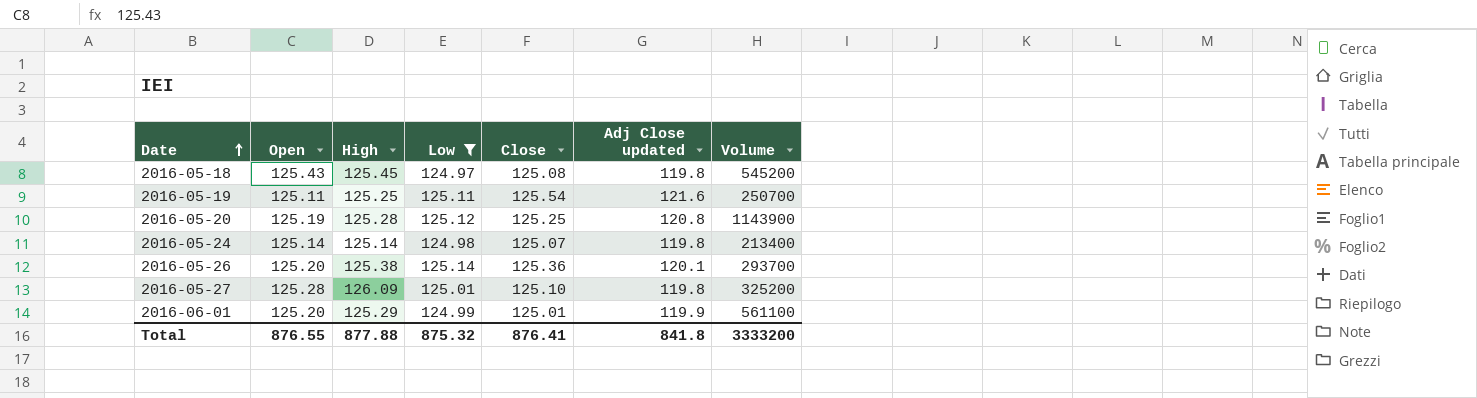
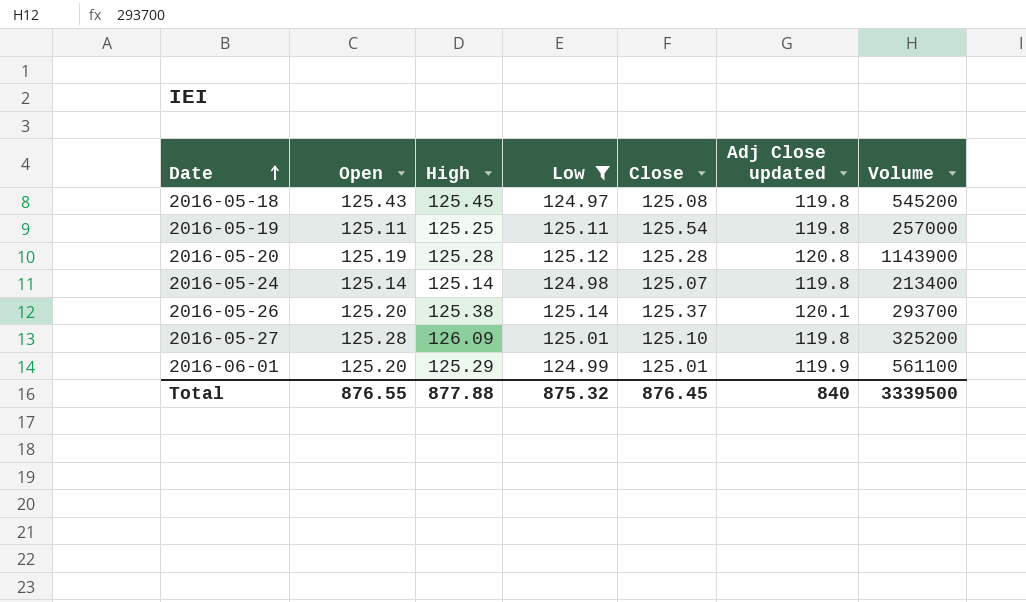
2016-05-19 | Adj Close updated: 121.6 -> 119.8
2016-05-19 | Volume: 250700 -> 257000
2016-05-20 | Close: 125.25 -> 125.28
2016-05-26 | Close: 125.36 -> 125.37
Total | Close: 876.41 -> 876.45
Total | Adj Close updated: 841.8 -> 840
Total | Volume: 3333200 -> 3339500

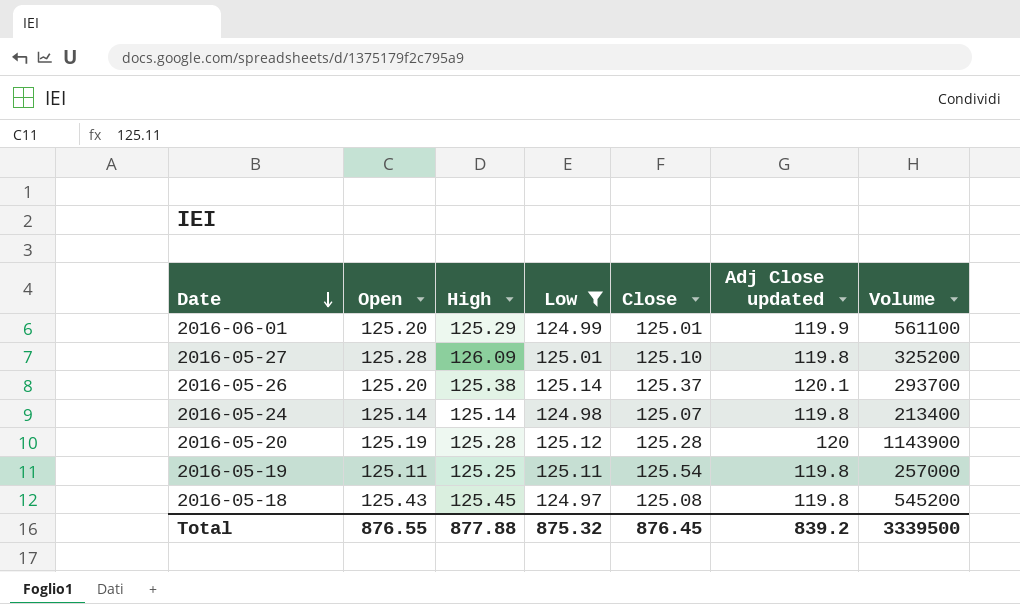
row order: Date ascending -> Date descending
2016-05-20 | Adj Close updated: 120.8 -> 120
Total | Adj Close updated: 840 -> 839.2

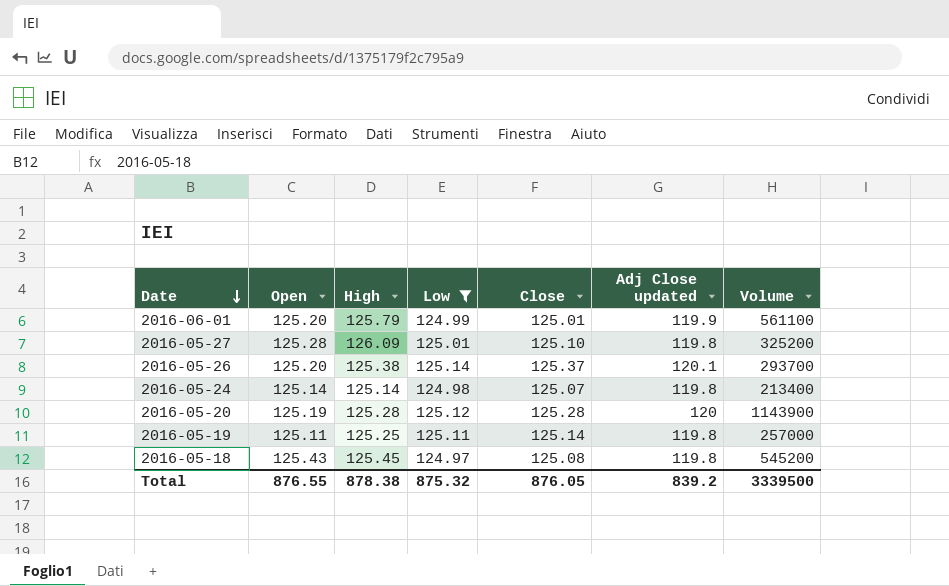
2016-06-01 | High: 125.29 -> 125.79
2016-05-19 | Close: 125.54 -> 125.14
Total | High: 877.88 -> 878.38
Total | Close: 876.45 -> 876.05

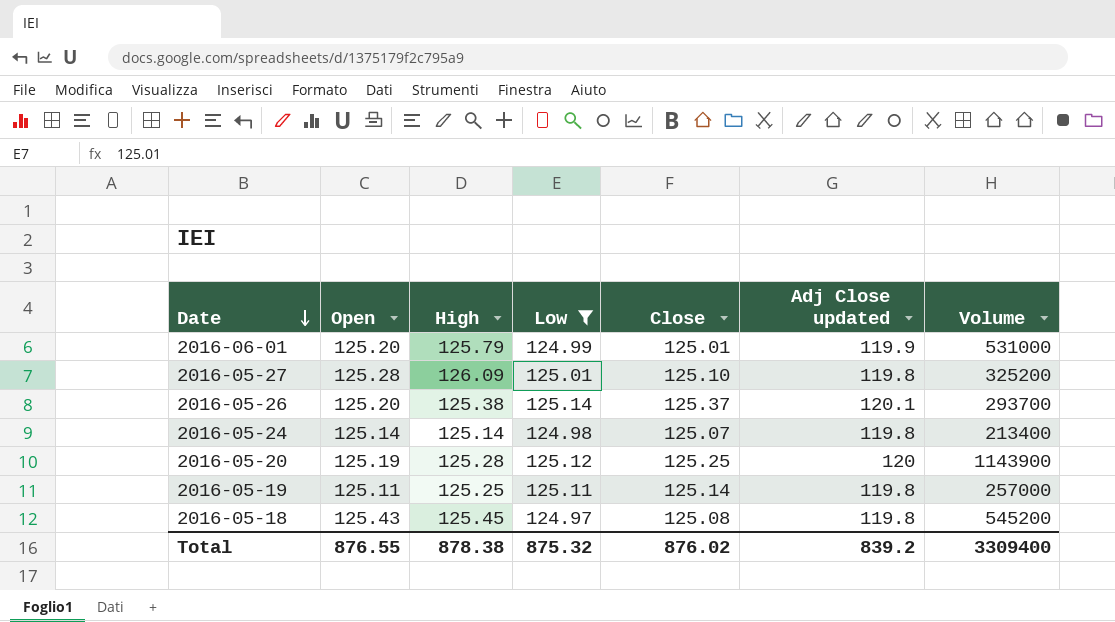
2016-06-01 | Volume: 561100 -> 531000
2016-05-20 | Close: 125.28 -> 125.25
Total | Close: 876.05 -> 876.02
Total | Volume: 3339500 -> 3309400

